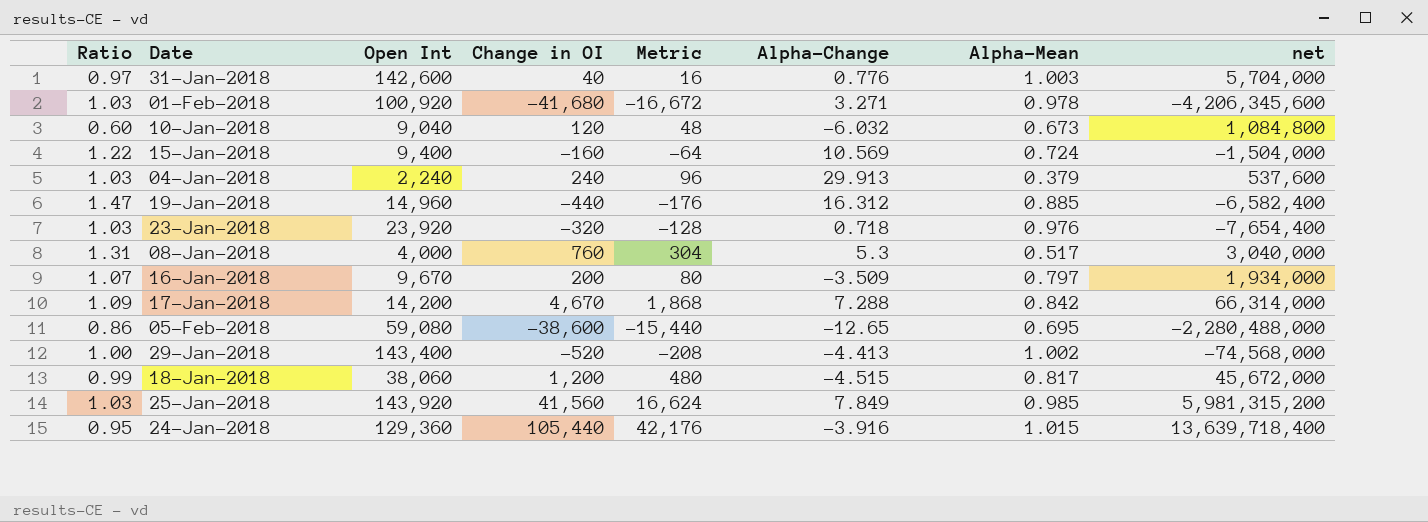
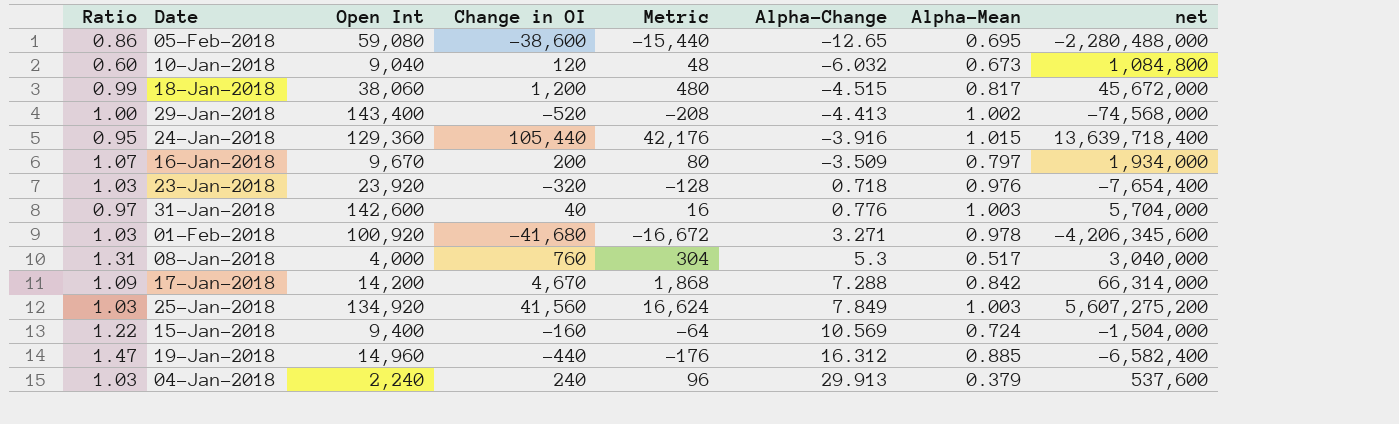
row order: none -> Alpha-Change ascending
25-Jan-2018 | Open Int: 143,920 -> 134,920
25-Jan-2018 | Alpha-Mean: 0.985 -> 1.003
25-Jan-2018 | net: 5,981,315,200 -> 5,607,275,200

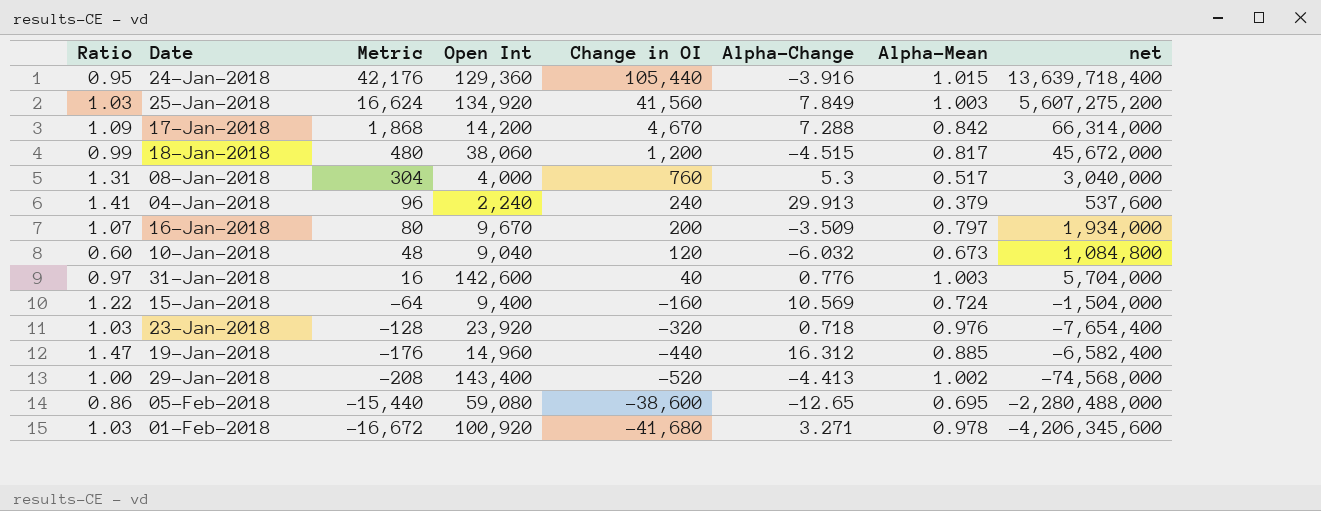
row order: Alpha-Change ascending -> Metric descending
column Metric | position: 5 -> 3
04-Jan-2018 | Ratio: 1.03 -> 1.41

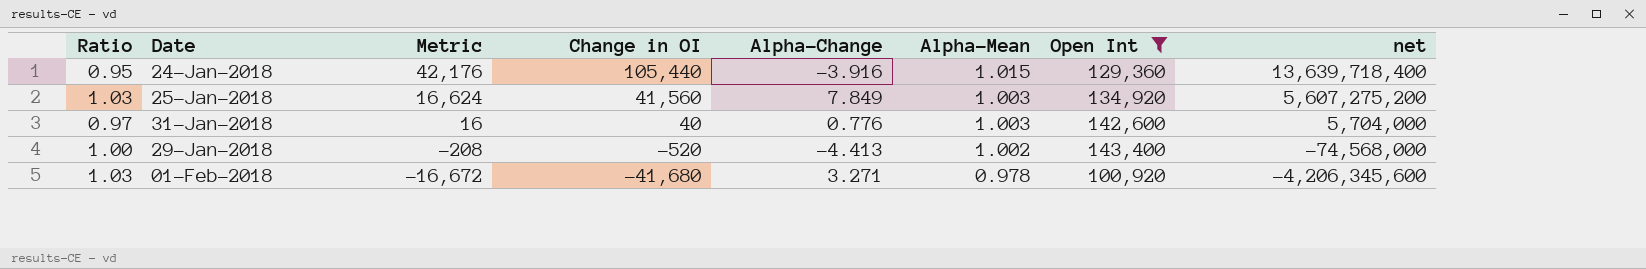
filter: none -> Open Int >= 100,920
column Open Int | position: 4 -> 7

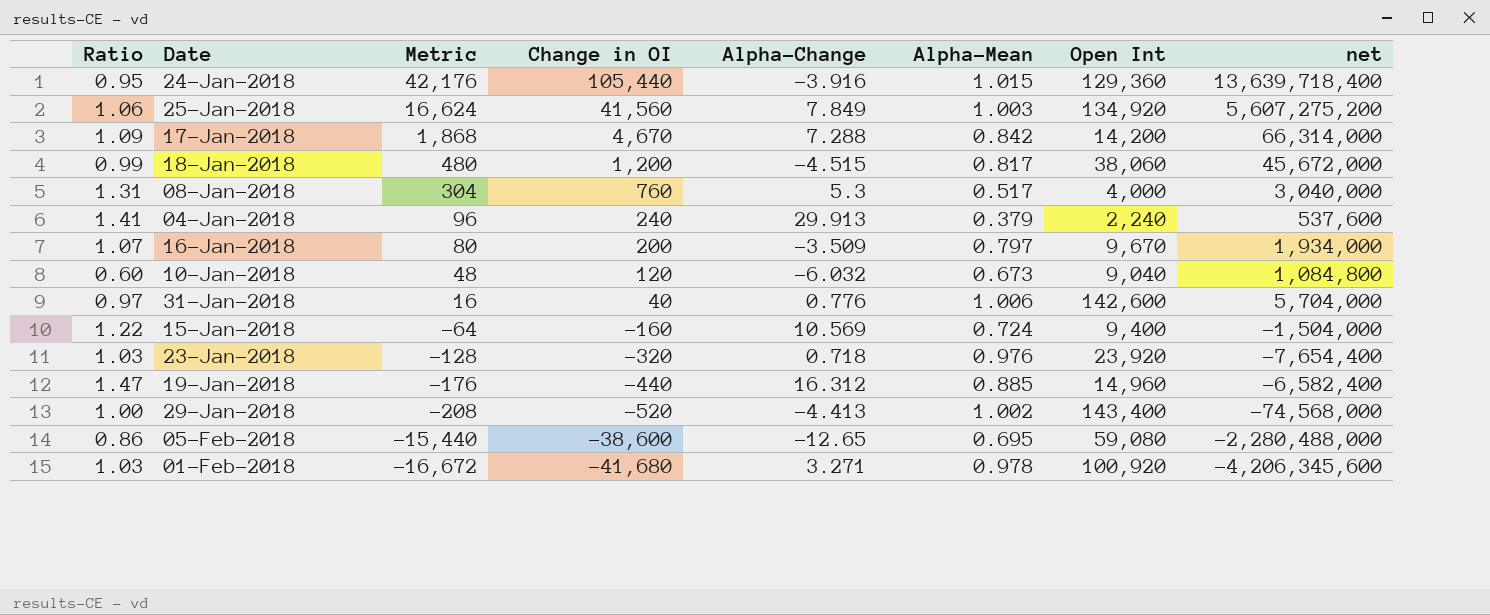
filter: Open Int >= 100,920 -> none
25-Jan-2018 | Ratio: 1.03 -> 1.06
31-Jan-2018 | Alpha-Mean: 1.003 -> 1.006

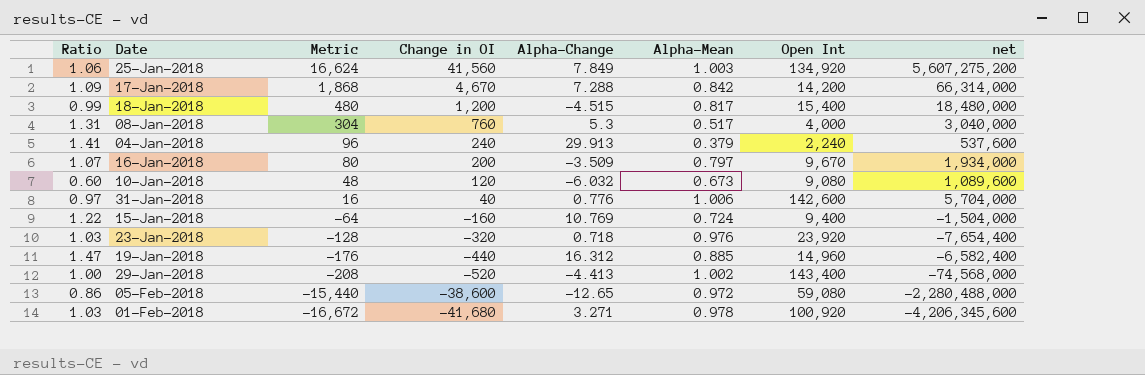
row 24-Jan-2018: 0.95 | 42,176 | 105,440 | -3.916 | 1.015 | 129,360 | 13,639,718,400 -> none
18-Jan-2018 | Open Int: 38,060 -> 15,400
18-Jan-2018 | net: 45,672,000 -> 18,480,000
10-Jan-2018 | Open Int: 9,040 -> 9,080
10-Jan-2018 | net: 1,084,800 -> 1,089,600
15-Jan-2018 | Alpha-Change: 10.569 -> 10.769
05-Feb-2018 | Alpha-Mean: 0.695 -> 0.972

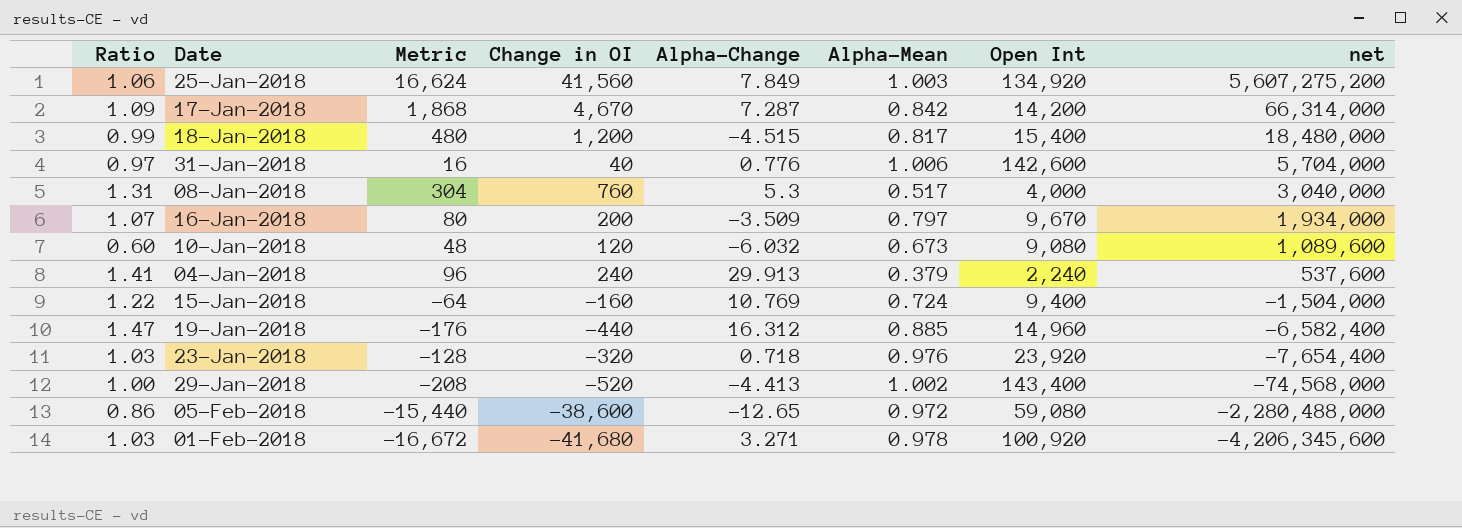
row order: Metric descending -> net descending
17-Jan-2018 | Alpha-Change: 7.288 -> 7.287

